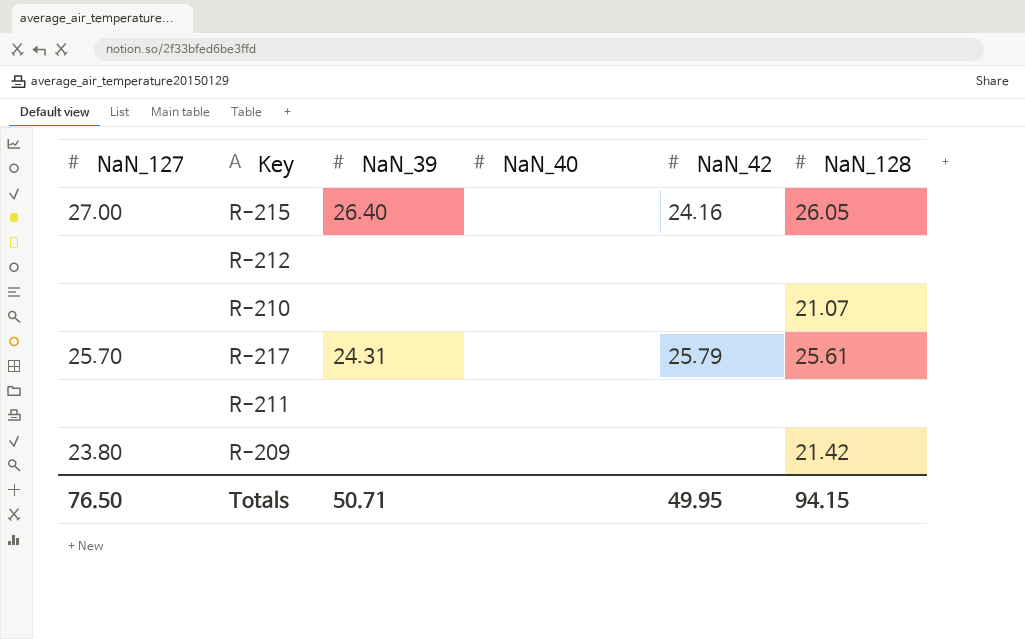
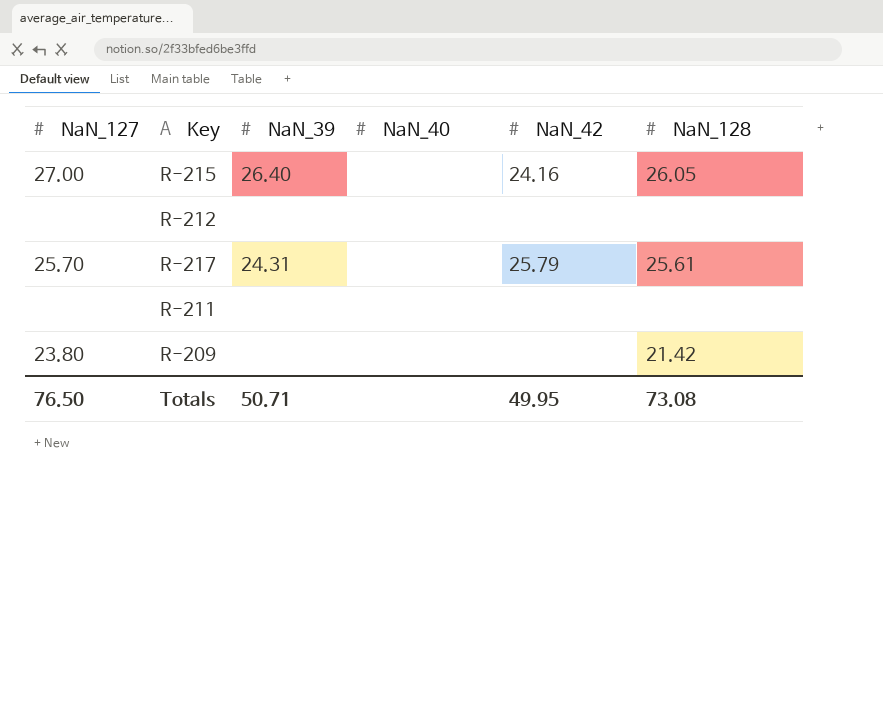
row R-210: none | none | none | none | 21.07 -> none
Totals | NaN_128: 94.15 -> 73.08

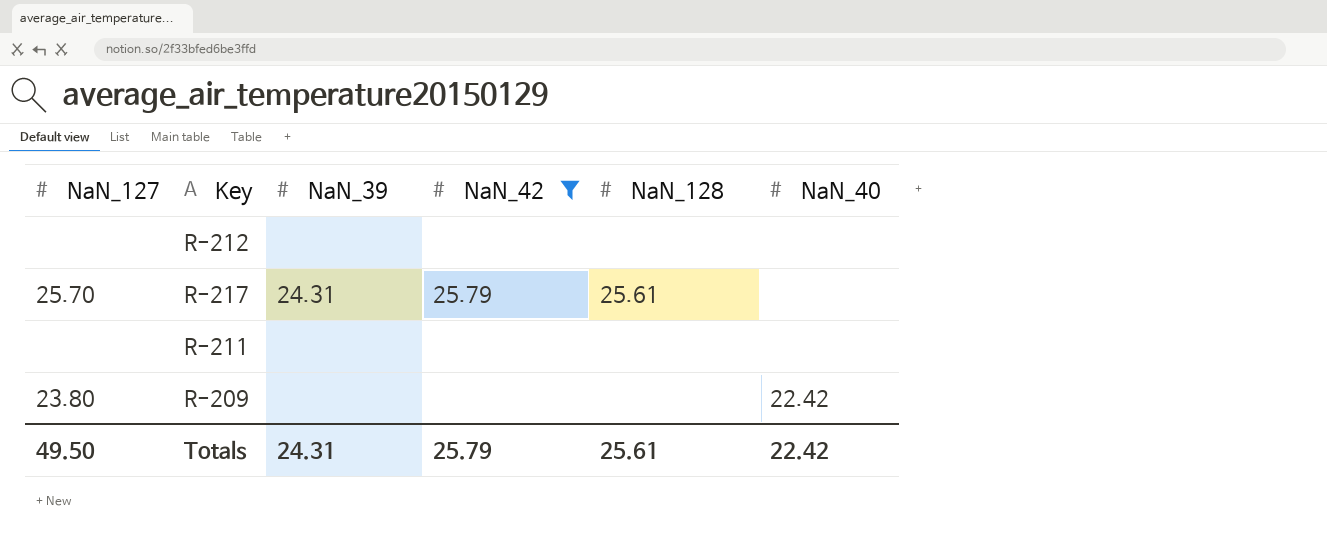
filter: none -> NaN_42 != 24.16
column NaN_40 | position: 4 -> 6
R-209 | NaN_128: 21.42 -> none
R-209 | NaN_40: none -> 22.42
Totals | NaN_127: 76.50 -> 49.50
Totals | NaN_39: 50.71 -> 24.31
Totals | NaN_42: 49.95 -> 25.79
Totals | NaN_128: 73.08 -> 25.61
Totals | NaN_40: none -> 22.42

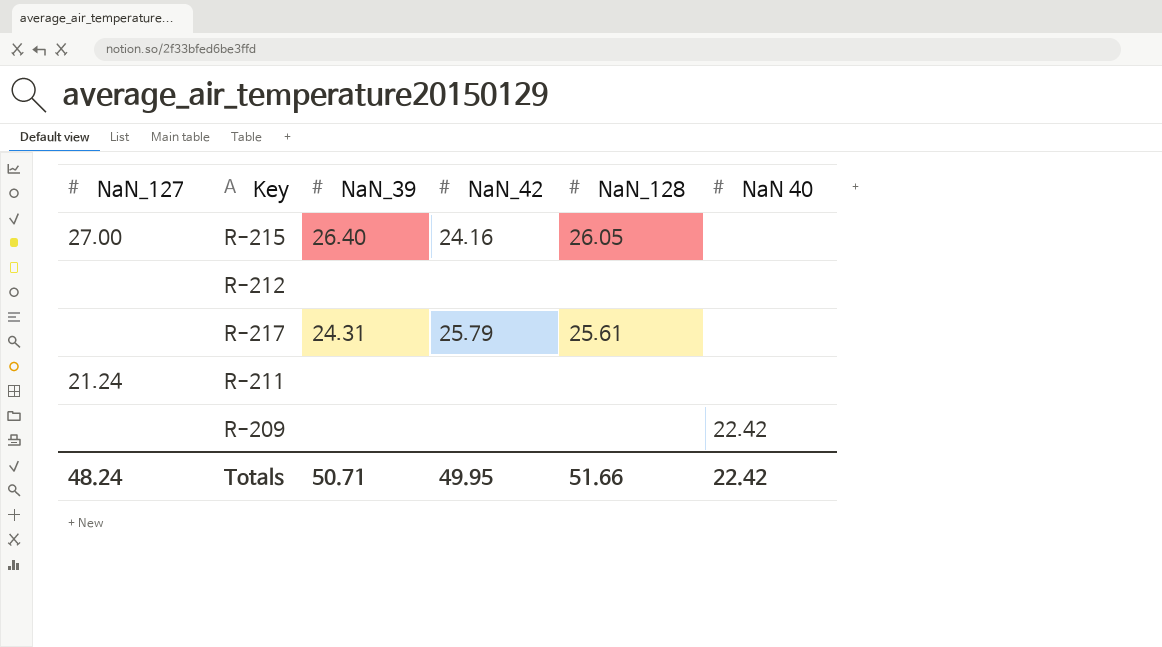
filter: NaN_42 != 24.16 -> none
column name: NaN_40 -> NaN 40
R-217 | NaN_127: 25.70 -> none
R-211 | NaN_127: none -> 21.24
R-209 | NaN_127: 23.80 -> none
Totals | NaN_127: 49.50 -> 48.24
Totals | NaN_39: 24.31 -> 50.71
Totals | NaN_42: 25.79 -> 49.95
Totals | NaN_128: 25.61 -> 51.66

